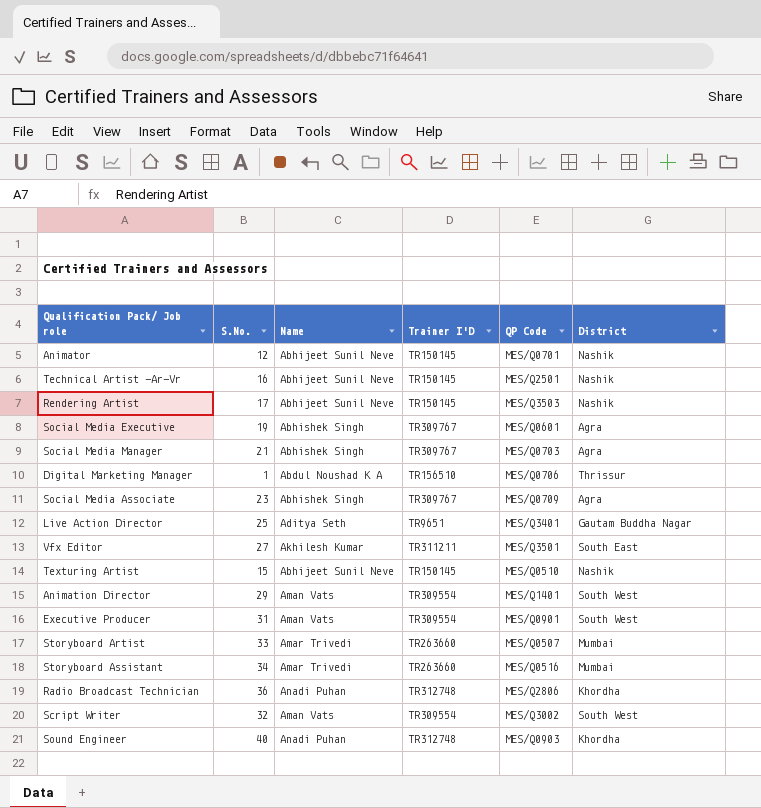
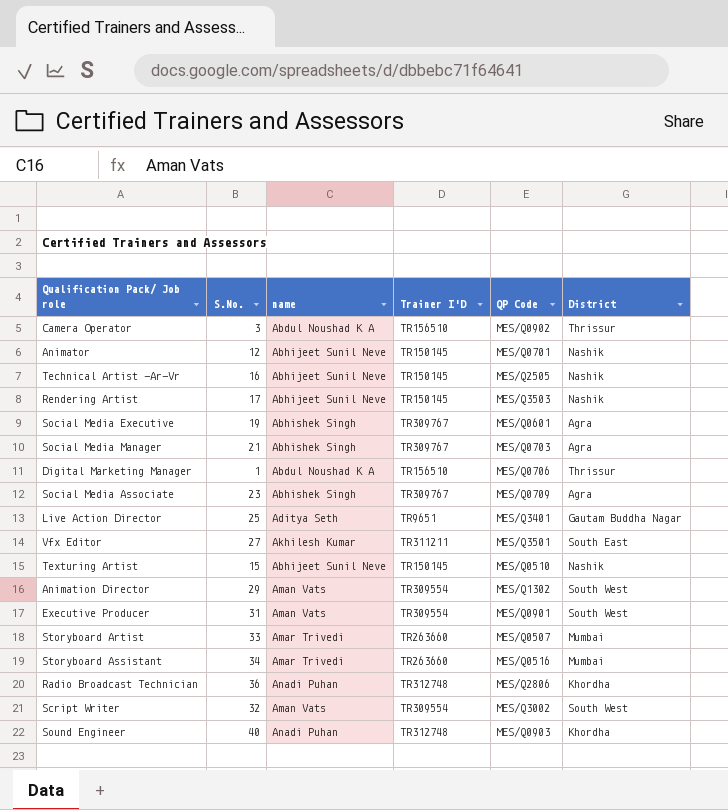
column name: Name -> name
row Camera Operator: none -> 3 | Abdul Noushad K A | TR156510 | MES/Q0902 | Thrissur
Technical Artist -Ar-Vr | QP Code: MES/Q2501 -> MES/Q2505
Animation Director | QP Code: MES/Q1401 -> MES/Q1302

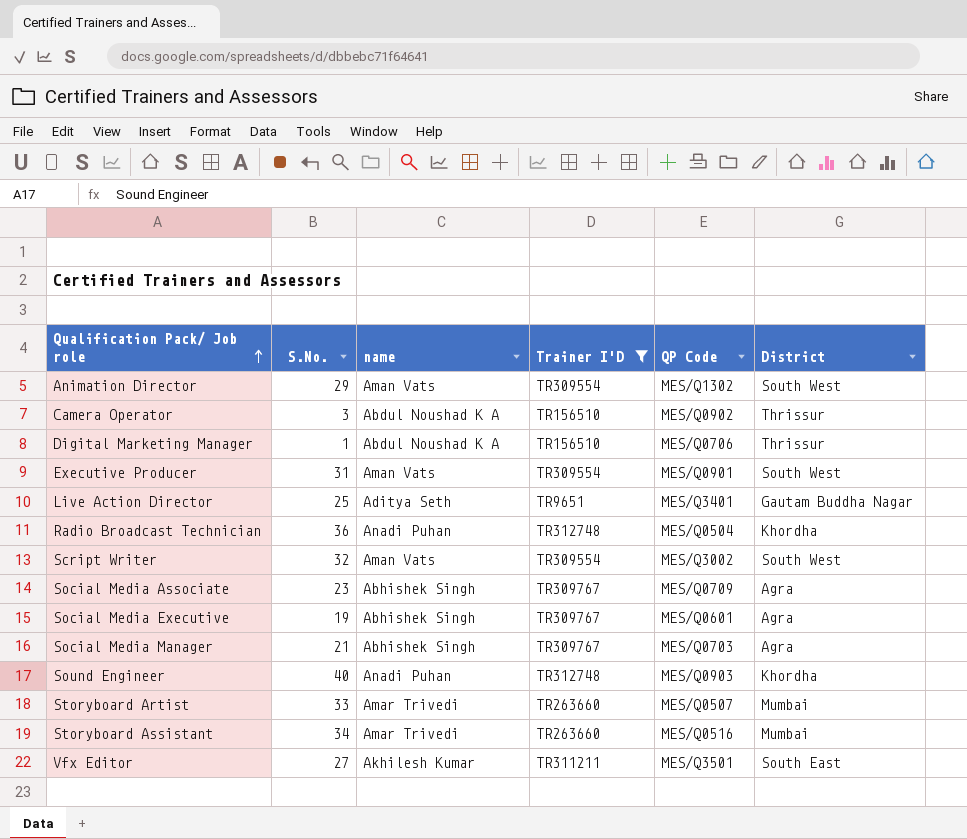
filter: none -> Trainer I'D != TR150145
row order: none -> Qualification Pack/ Job role ascending
Radio Broadcast Technician | QP Code: MES/Q2806 -> MES/Q0504

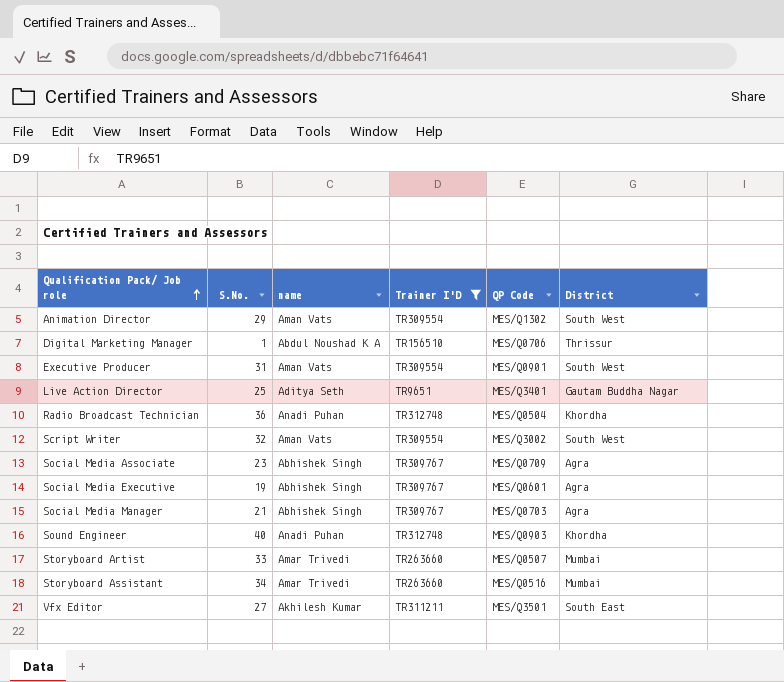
row Camera Operator: 3 | Abdul Noushad K A | TR156510 | MES/Q0902 | Thrissur -> none

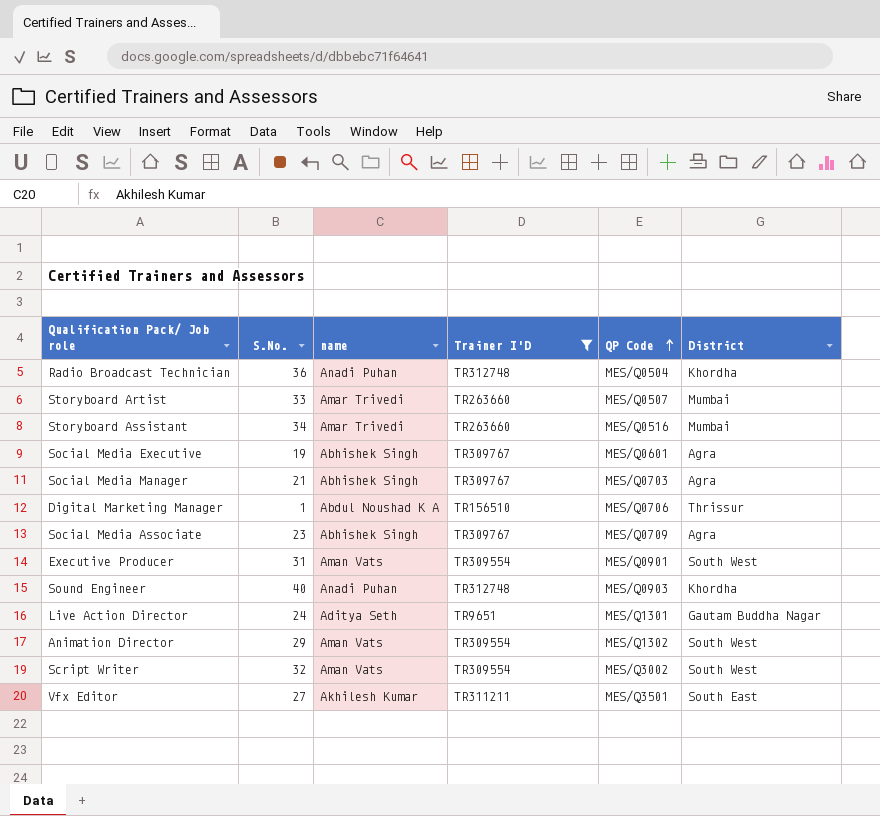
row order: Qualification Pack/ Job role ascending -> QP Code ascending
Live Action Director | S.No.: 25 -> 24
Live Action Director | QP Code: MES/Q3401 -> MES/Q1301

